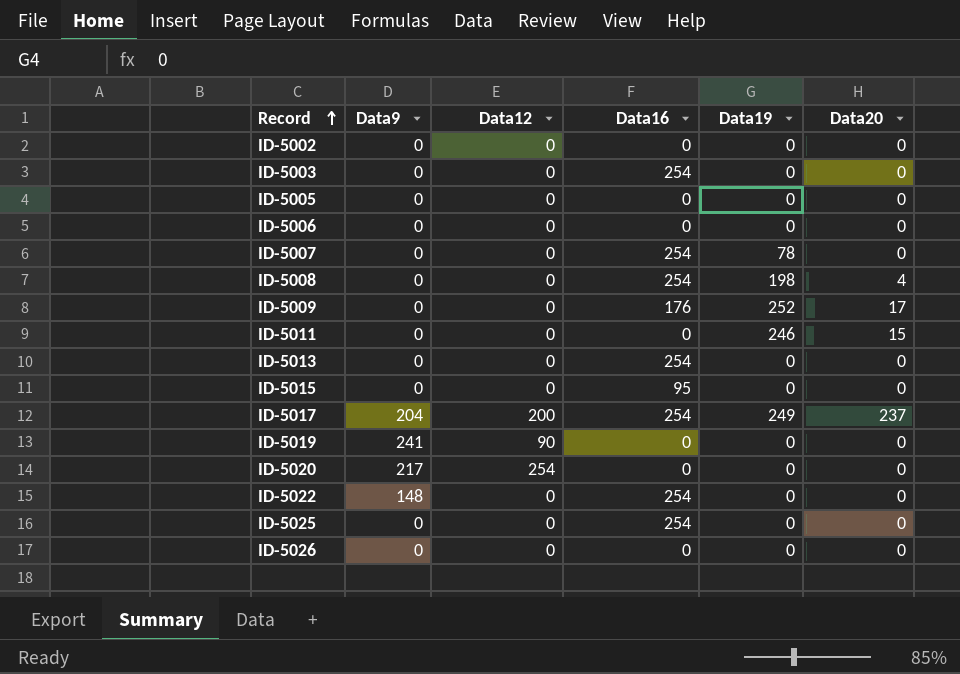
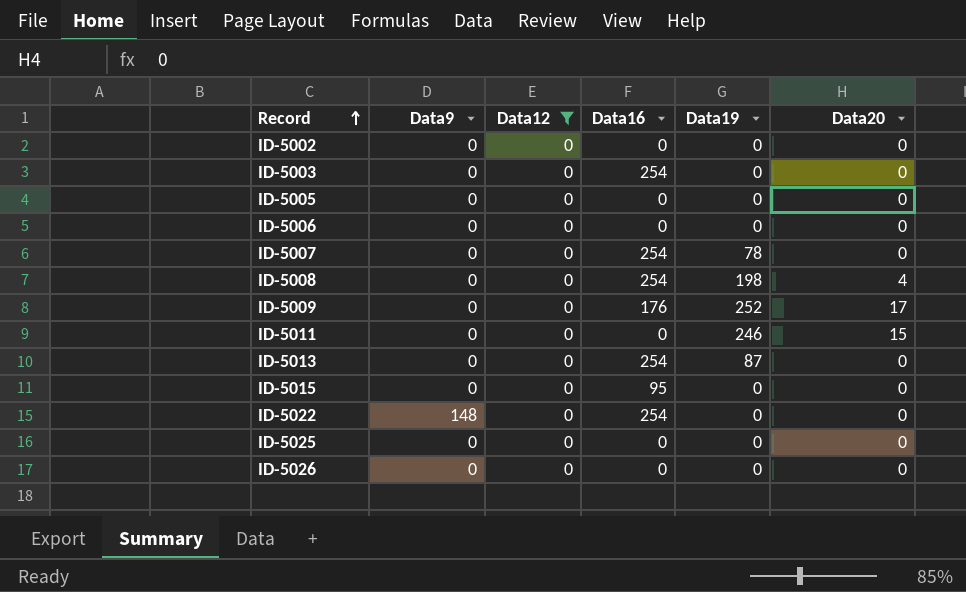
filter: none -> Data12 = 0
ID-5013 | Data19: 0 -> 87
ID-5025 | Data16: 254 -> 0

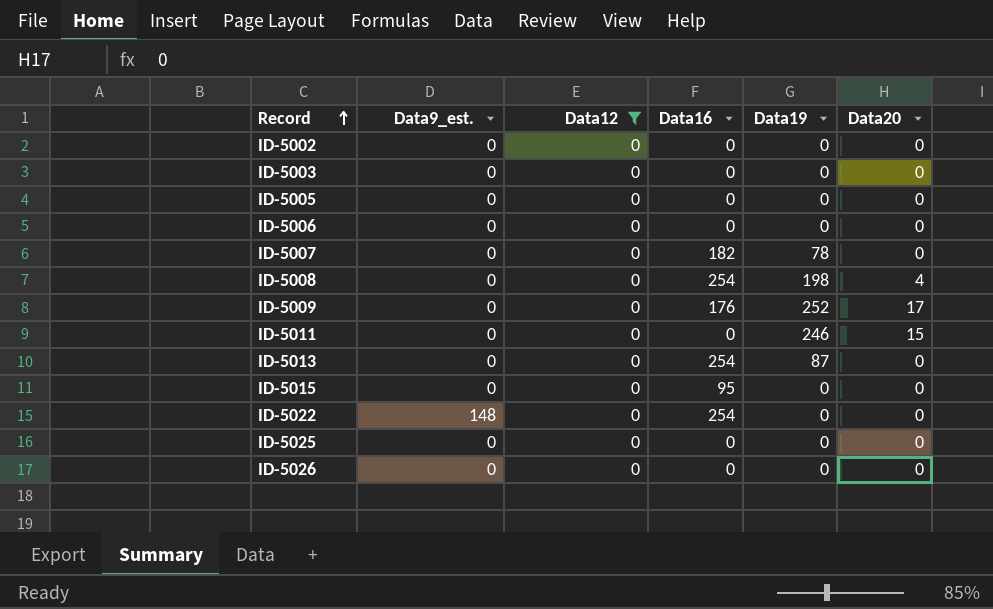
column name: Data9 -> Data9_est.
ID-5003 | Data16: 254 -> 0
ID-5007 | Data16: 254 -> 182

